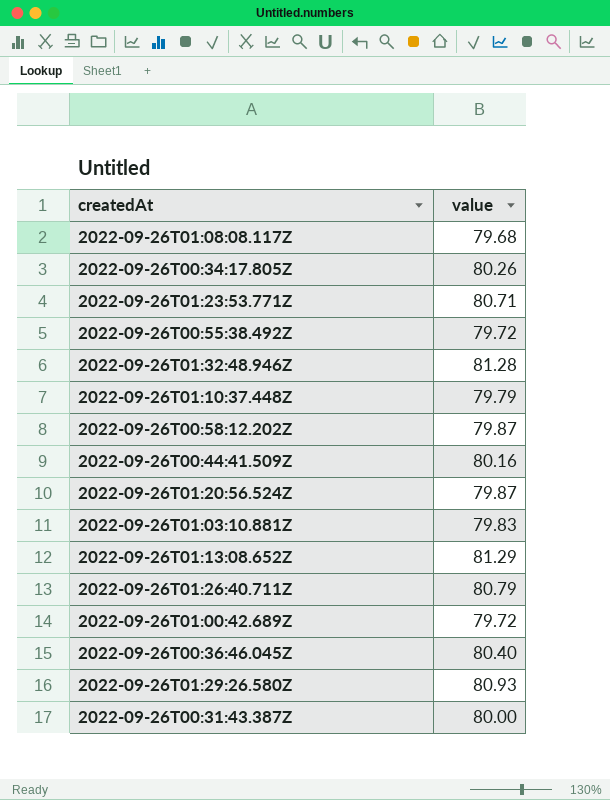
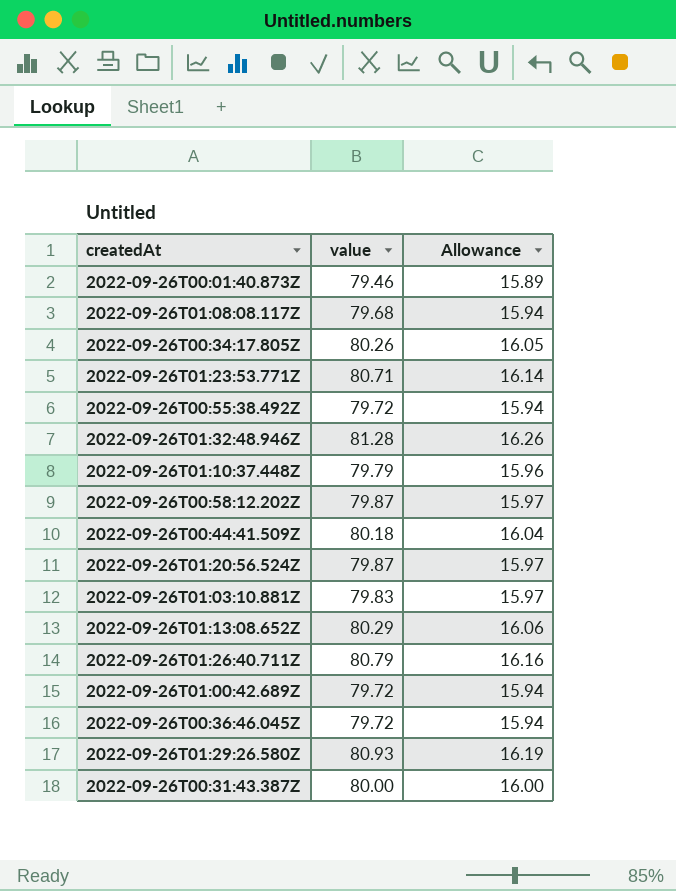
column Allowance | formula: none -> [value] * 0.2
row 2022-09-26T00:01:40.873Z: none -> 79.46 | 15.89
2022-09-26T00:44:41.509Z | value: 80.16 -> 80.18
2022-09-26T01:13:08.652Z | value: 81.29 -> 80.29
2022-09-26T00:36:46.045Z | value: 80.40 -> 79.72

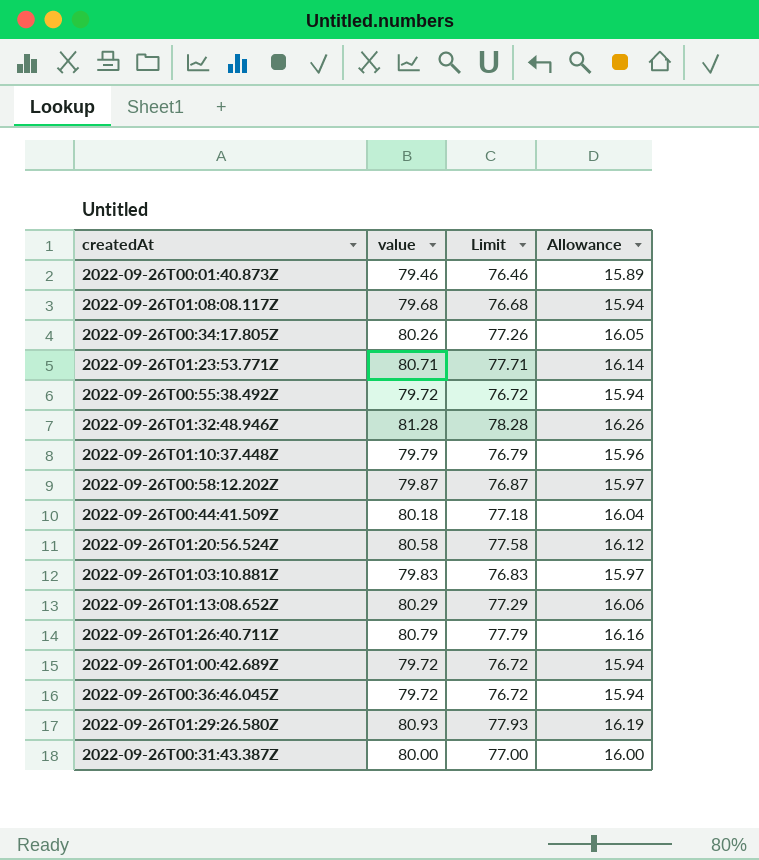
column Limit | formula: none -> [value] - 3
2022-09-26T01:20:56.524Z | value: 79.87 -> 80.58
2022-09-26T01:20:56.524Z | Allowance: 15.97 -> 16.12

